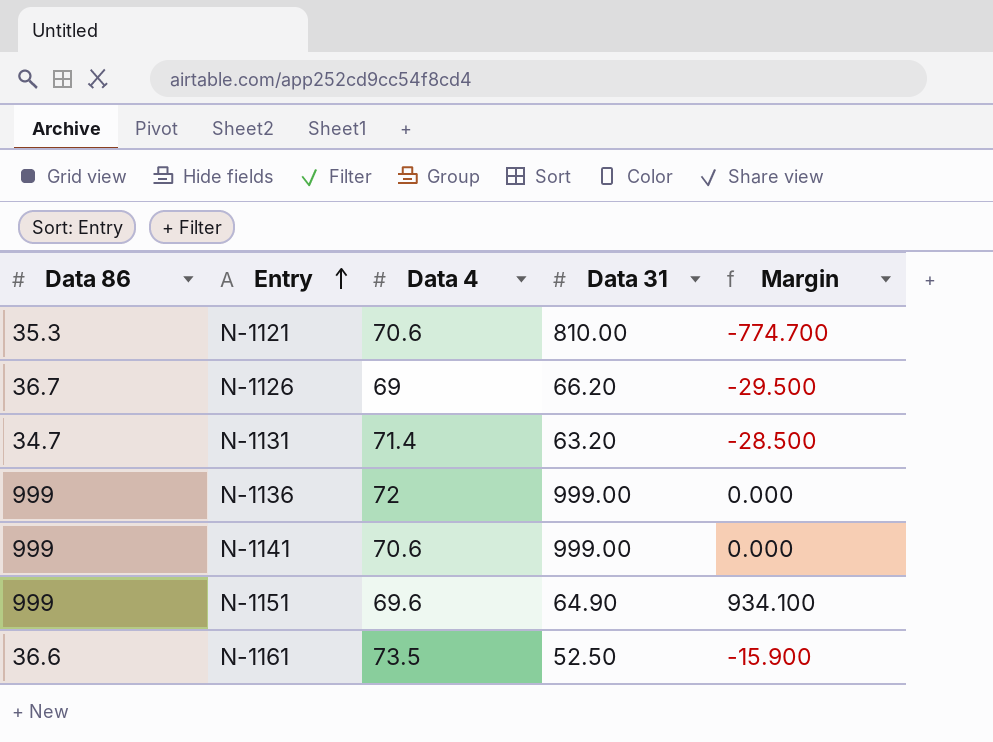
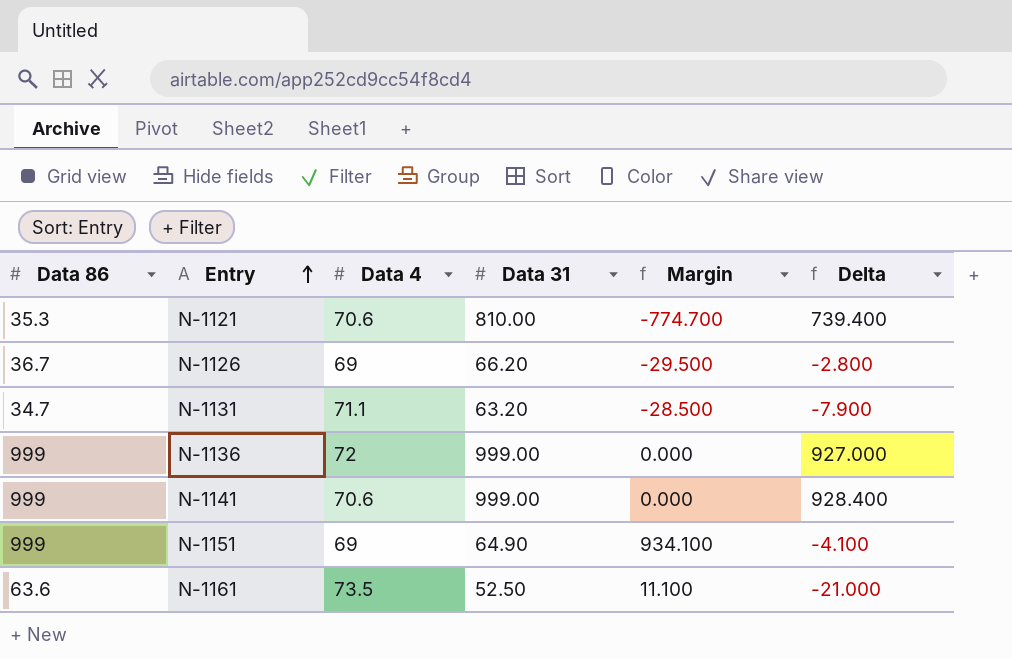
column Delta | formula: none -> [Data 31] - [Data 4]
N-1131 | Data 4: 71.4 -> 71.1
N-1151 | Data 4: 69.6 -> 69
N-1161 | Data 86: 36.6 -> 63.6
N-1161 | Margin: -15.900 -> 11.100

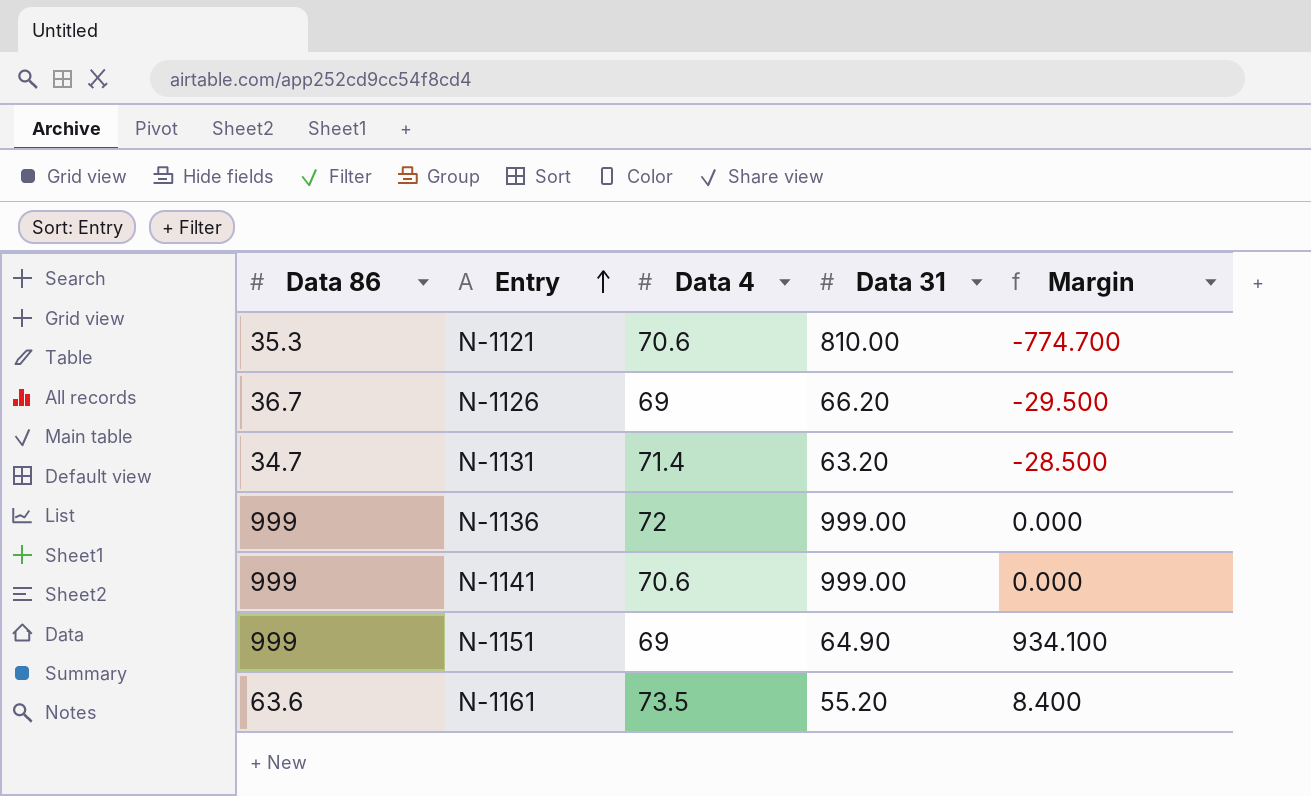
column Delta | formula: [Data 31] - [Data 4] -> none
N-1131 | Data 4: 71.1 -> 71.4
N-1161 | Data 31: 52.50 -> 55.20
N-1161 | Margin: 11.100 -> 8.400

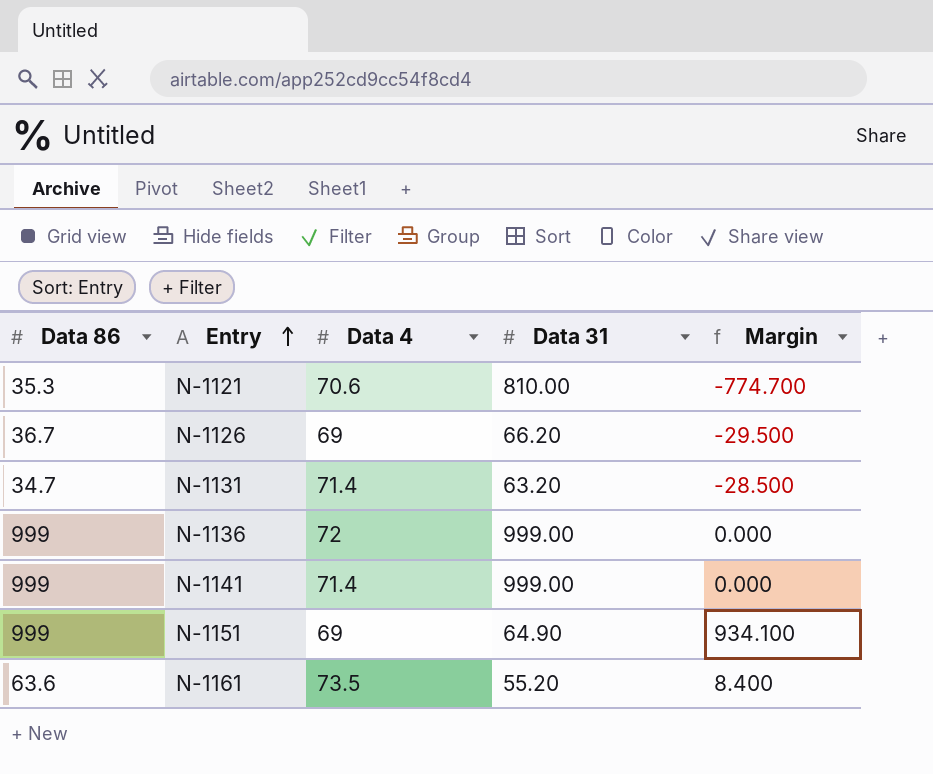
N-1141 | Data 4: 70.6 -> 71.4

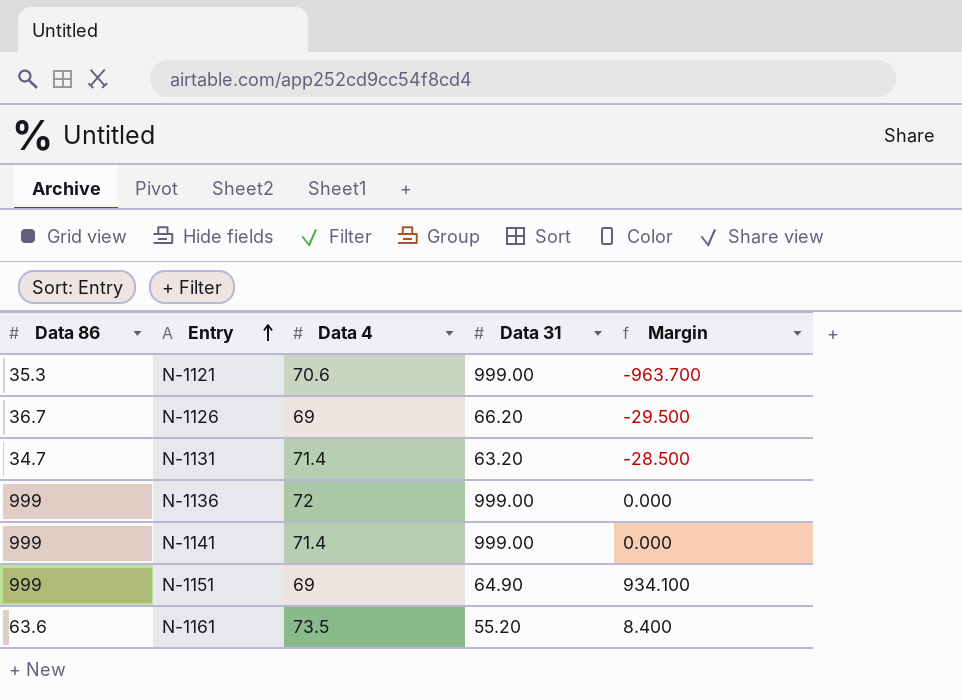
N-1121 | Data 31: 810.00 -> 999.00
N-1121 | Margin: -774.700 -> -963.700

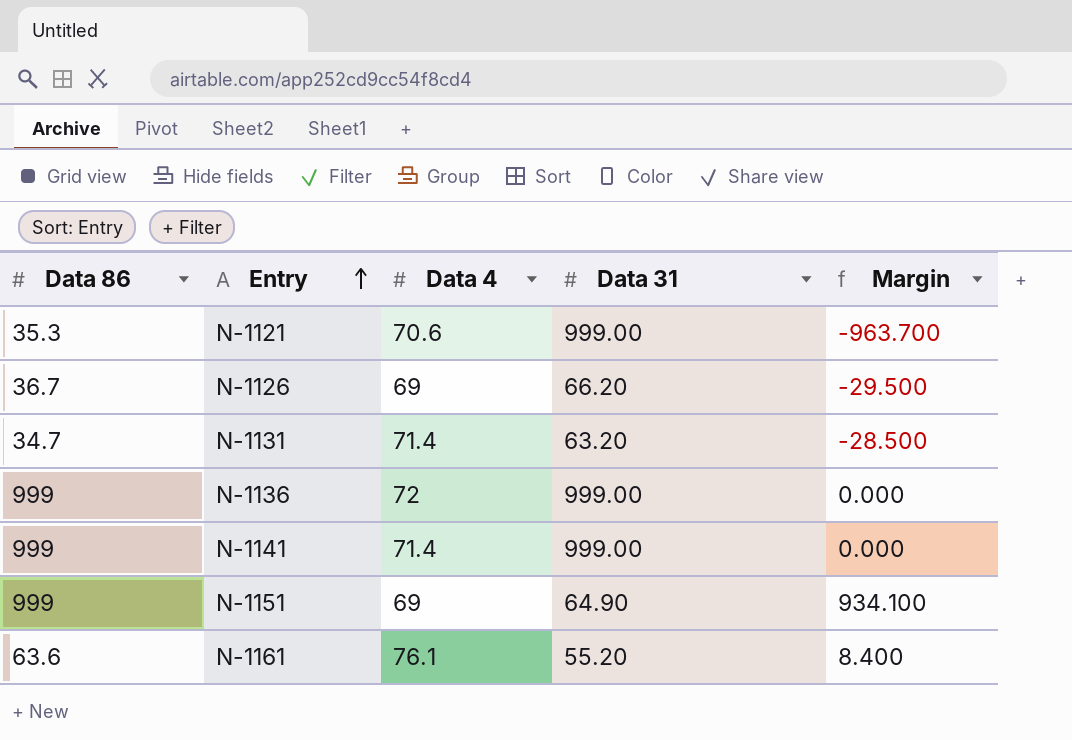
N-1161 | Data 4: 73.5 -> 76.1

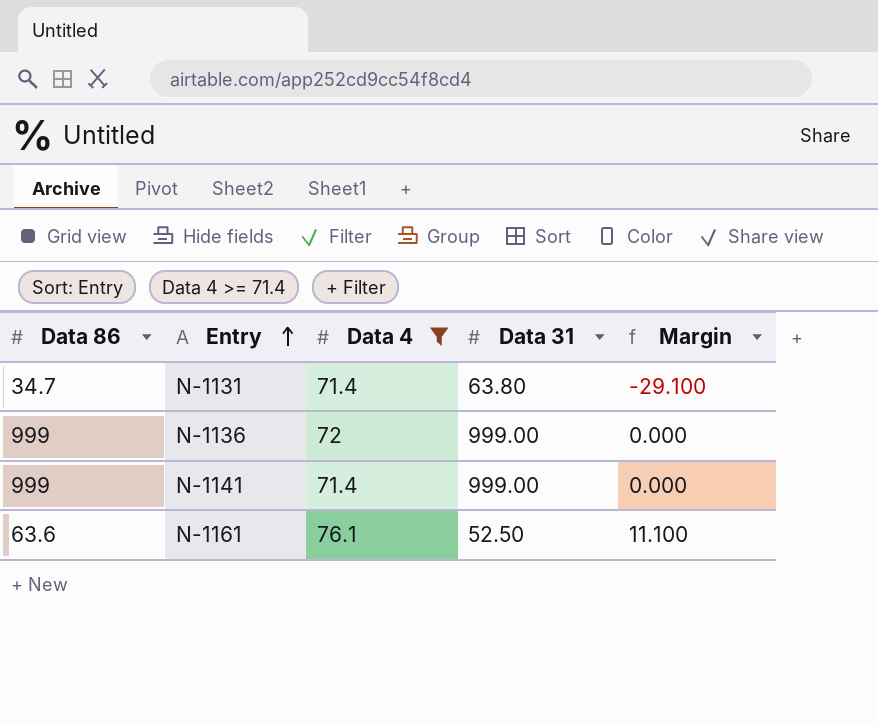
filter: none -> Data 4 >= 71.4
N-1131 | Data 31: 63.20 -> 63.80
N-1131 | Margin: -28.500 -> -29.100
N-1161 | Data 31: 55.20 -> 52.50
N-1161 | Margin: 8.400 -> 11.100

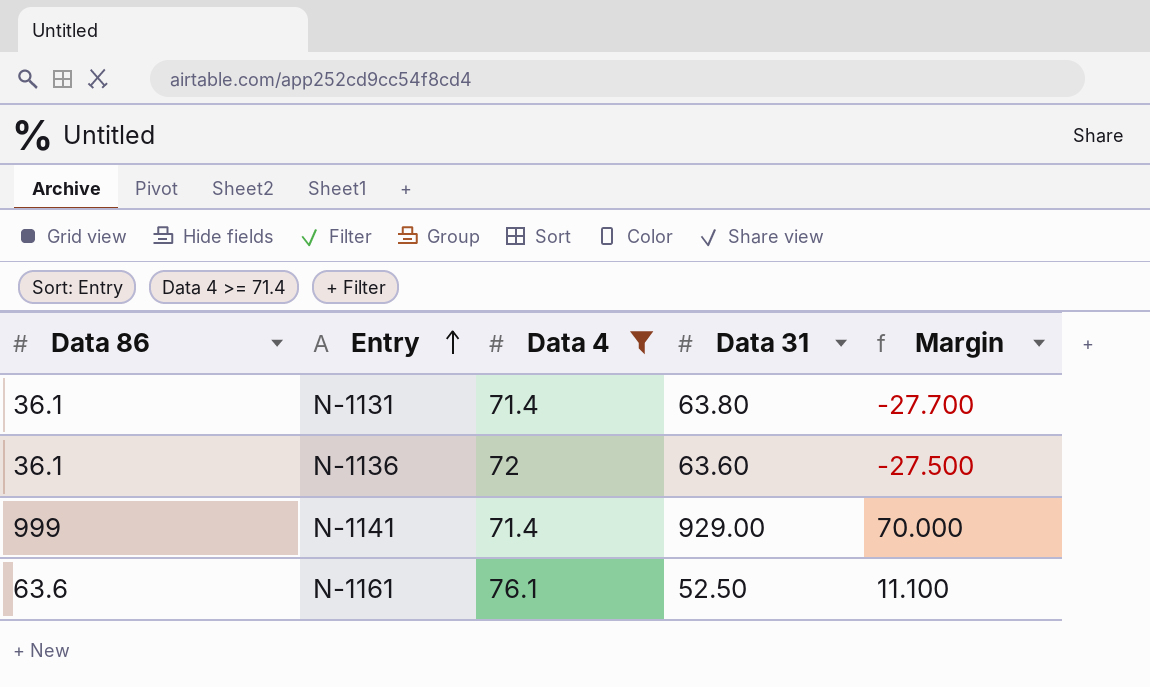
N-1131 | Data 86: 34.7 -> 36.1
N-1131 | Margin: -29.100 -> -27.700
N-1136 | Data 86: 999 -> 36.1
N-1136 | Data 31: 999.00 -> 63.60
N-1136 | Margin: 0.000 -> -27.500
N-1141 | Data 31: 999.00 -> 929.00
N-1141 | Margin: 0.000 -> 70.000

